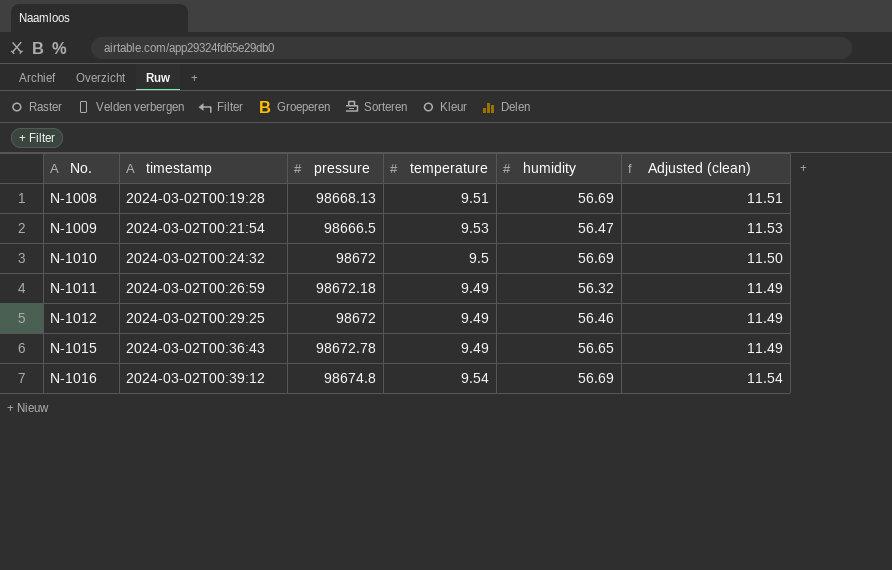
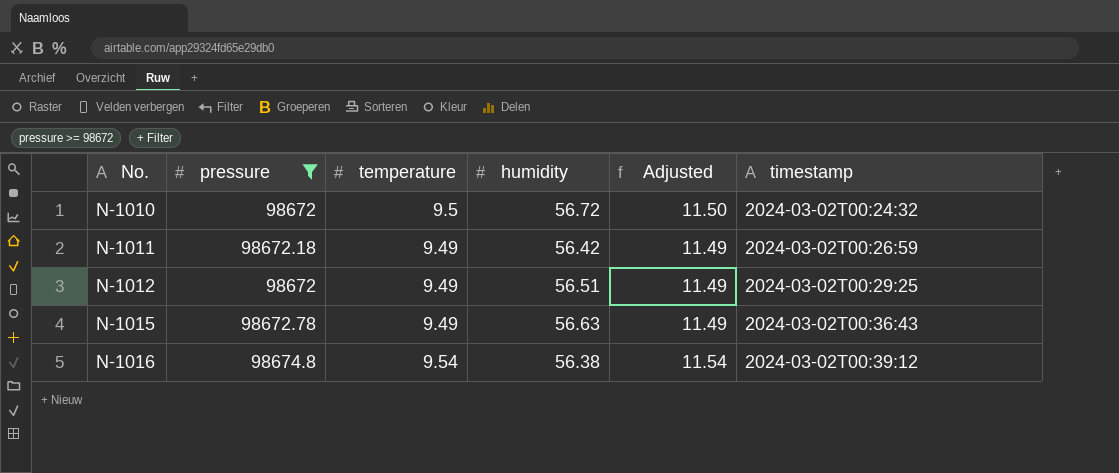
filter: none -> pressure >= 98672
column name: Adjusted (clean) -> Adjusted
column timestamp | position: 2 -> 6
N-1010 | humidity: 56.69 -> 56.72
N-1011 | humidity: 56.32 -> 56.42
N-1012 | humidity: 56.46 -> 56.51
N-1015 | humidity: 56.65 -> 56.63
N-1016 | humidity: 56.69 -> 56.38

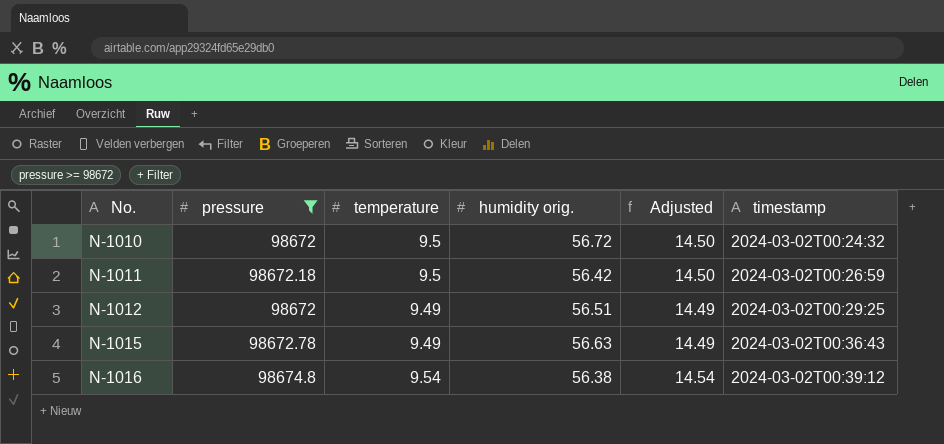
column name: humidity -> humidity orig.
column Adjusted | formula: [temperature] + 2 -> [temperature] + 5
N-1011 | temperature: 9.49 -> 9.5

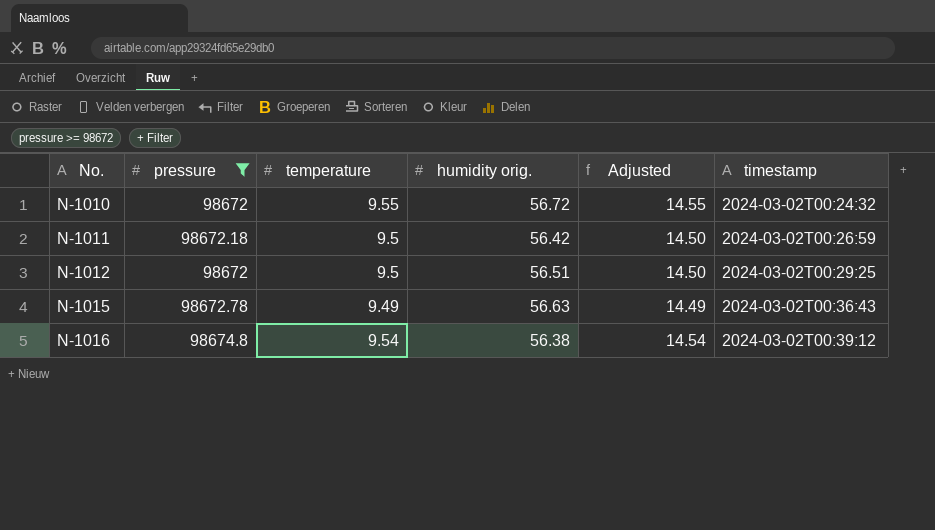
N-1010 | temperature: 9.5 -> 9.55
N-1010 | Adjusted: 14.50 -> 14.55
N-1012 | temperature: 9.49 -> 9.5
N-1012 | Adjusted: 14.49 -> 14.50

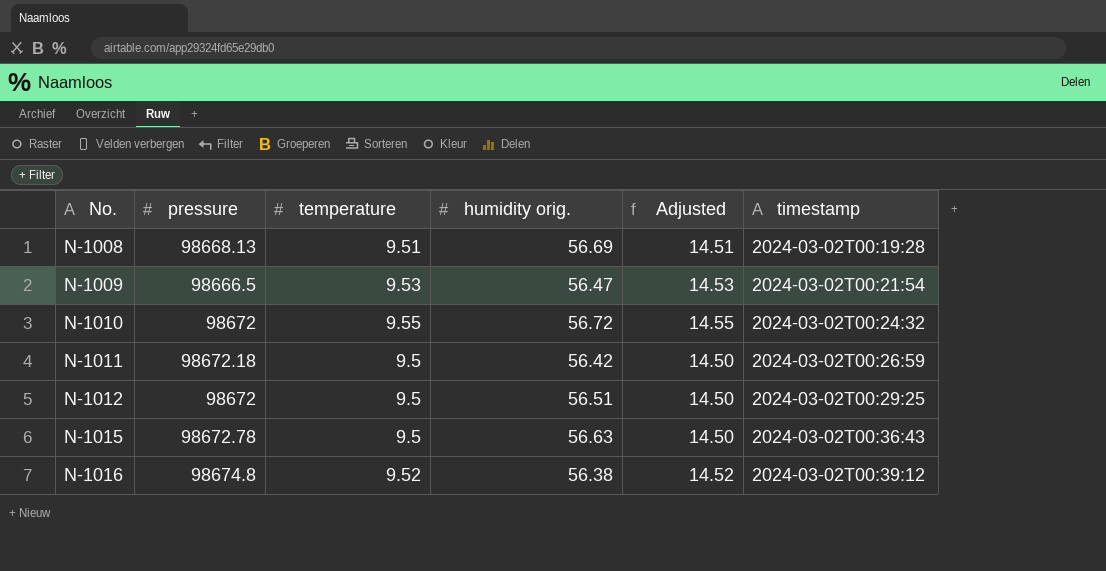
filter: pressure >= 98672 -> none
N-1015 | temperature: 9.49 -> 9.5
N-1015 | Adjusted: 14.49 -> 14.50
N-1016 | temperature: 9.54 -> 9.52
N-1016 | Adjusted: 14.54 -> 14.52

